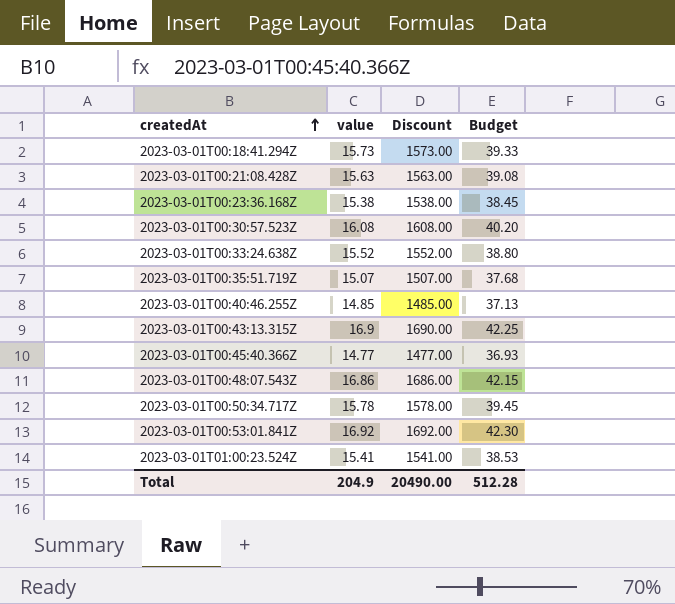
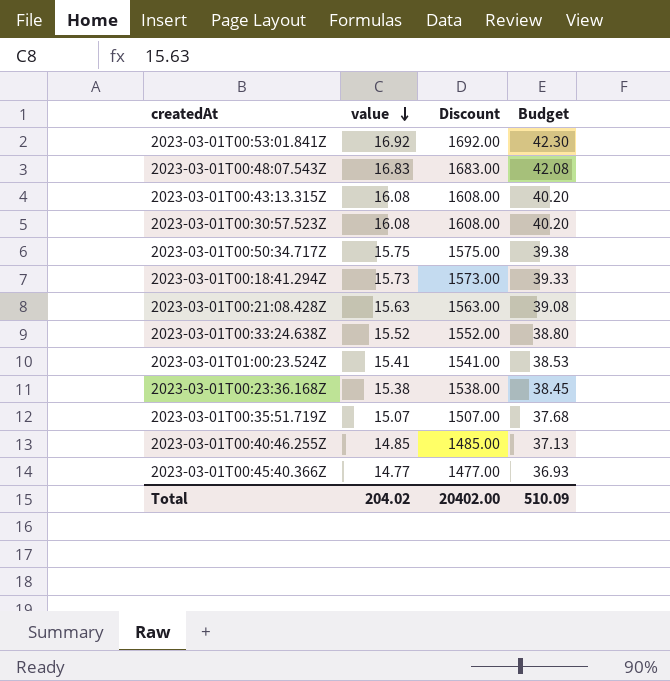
row order: createdAt ascending -> value descending
2023-03-01T00:48:07.543Z | value: 16.86 -> 16.83
2023-03-01T00:48:07.543Z | Discount: 1686.00 -> 1683.00
2023-03-01T00:48:07.543Z | Budget: 42.15 -> 42.08
2023-03-01T00:43:13.315Z | value: 16.9 -> 16.08
2023-03-01T00:43:13.315Z | Discount: 1690.00 -> 1608.00
2023-03-01T00:43:13.315Z | Budget: 42.25 -> 40.20
2023-03-01T00:50:34.717Z | value: 15.78 -> 15.75
2023-03-01T00:50:34.717Z | Discount: 1578.00 -> 1575.00
2023-03-01T00:50:34.717Z | Budget: 39.45 -> 39.38
Total | value: 204.9 -> 204.02
Total | Discount: 20490.00 -> 20402.00
Total | Budget: 512.28 -> 510.09

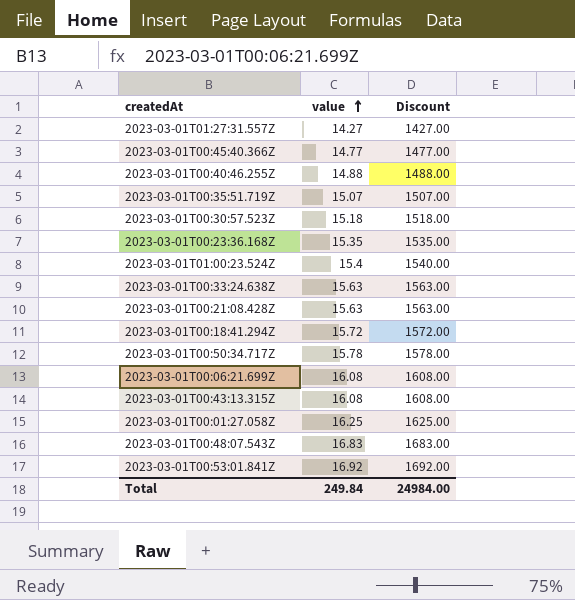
row order: value descending -> value ascending
column Budget | formula: [value] * 2.5 -> none
row 2023-03-01T01:27:31.557Z: none -> 14.27 | 1427.00
2023-03-01T00:40:46.255Z | value: 14.85 -> 14.88
2023-03-01T00:40:46.255Z | Discount: 1485.00 -> 1488.00
2023-03-01T00:30:57.523Z | value: 16.08 -> 15.18
2023-03-01T00:30:57.523Z | Discount: 1608.00 -> 1518.00
2023-03-01T00:23:36.168Z | value: 15.38 -> 15.35
2023-03-01T00:23:36.168Z | Discount: 1538.00 -> 1535.00
2023-03-01T01:00:23.524Z | value: 15.41 -> 15.4
2023-03-01T01:00:23.524Z | Discount: 1541.00 -> 1540.00
2023-03-01T00:33:24.638Z | value: 15.52 -> 15.63
2023-03-01T00:33:24.638Z | Discount: 1552.00 -> 1563.00
2023-03-01T00:18:41.294Z | value: 15.73 -> 15.72
2023-03-01T00:18:41.294Z | Discount: 1573.00 -> 1572.00
2023-03-01T00:50:34.717Z | value: 15.75 -> 15.78
2023-03-01T00:50:34.717Z | Discount: 1575.00 -> 1578.00
row 2023-03-01T00:06:21.699Z: none -> 16.08 | 1608.00
row 2023-03-01T00:01:27.058Z: none -> 16.25 | 1625.00
Total | value: 204.02 -> 249.84
Total | Discount: 20402.00 -> 24984.00

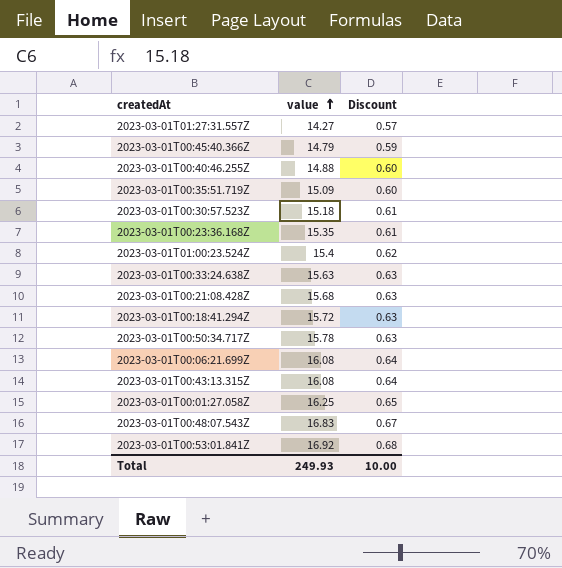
column Discount | formula: [value] * 100 -> [value] * 0.04
2023-03-01T00:45:40.366Z | value: 14.77 -> 14.79
2023-03-01T00:35:51.719Z | value: 15.07 -> 15.09
2023-03-01T00:21:08.428Z | value: 15.63 -> 15.68
Total | value: 249.84 -> 249.93
Total | Discount: 24984.00 -> 10.00

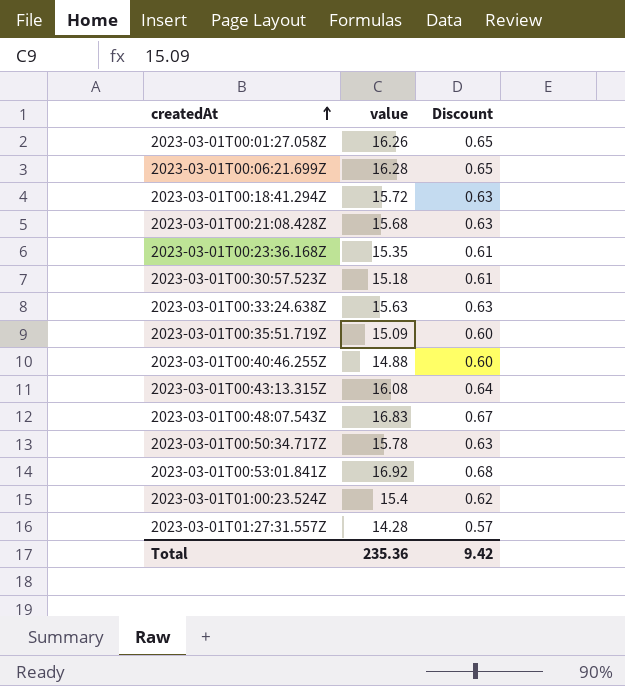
row order: value ascending -> createdAt ascending
row 2023-03-01T00:45:40.366Z: 14.79 | 0.59 -> none
2023-03-01T00:01:27.058Z | value: 16.25 -> 16.26
2023-03-01T00:06:21.699Z | value: 16.08 -> 16.28
2023-03-01T00:06:21.699Z | Discount: 0.64 -> 0.65
2023-03-01T01:27:31.557Z | value: 14.27 -> 14.28
Total | value: 249.93 -> 235.36
Total | Discount: 10.00 -> 9.42

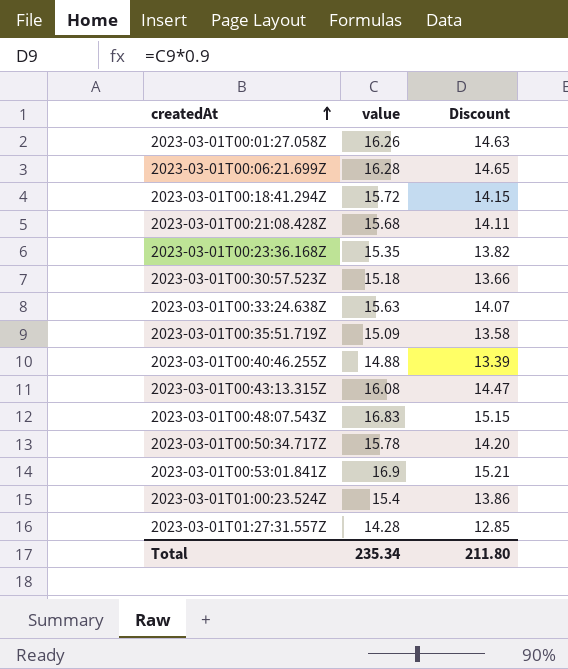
column Discount | formula: [value] * 0.04 -> [value] * 0.9
2023-03-01T00:53:01.841Z | value: 16.92 -> 16.9
Total | value: 235.36 -> 235.34
Total | Discount: 9.42 -> 211.80

